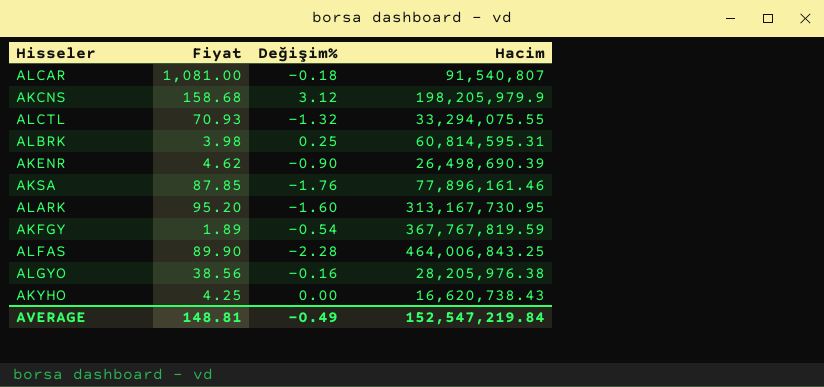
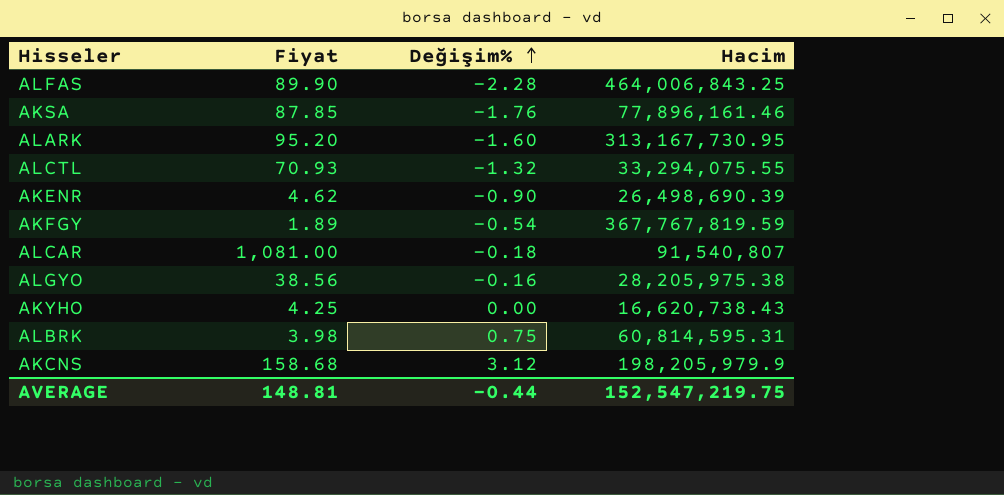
row order: none -> Değişim% ascending
ALGYO | Hacim: 28,205,976.38 -> 28,205,975.38
ALBRK | Değişim%: 0.25 -> 0.75
AVERAGE | Değişim%: -0.49 -> -0.44
AVERAGE | Hacim: 152,547,219.84 -> 152,547,219.75

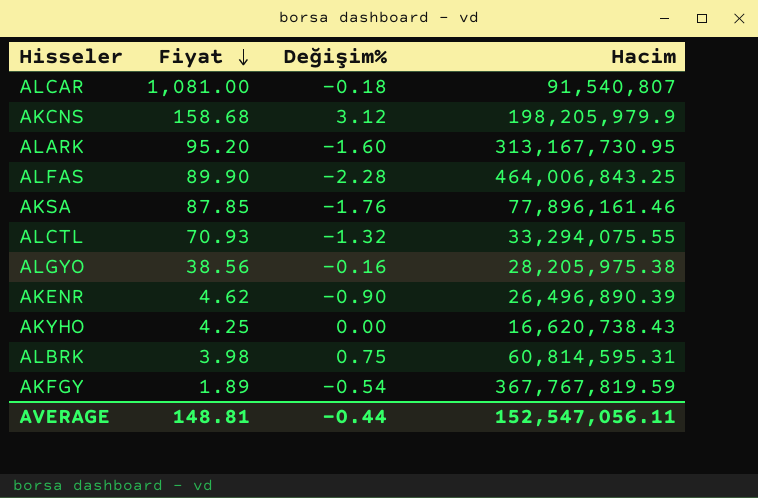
row order: Değişim% ascending -> Fiyat descending
AKENR | Hacim: 26,498,690.39 -> 26,496,890.39
AVERAGE | Hacim: 152,547,219.75 -> 152,547,056.11

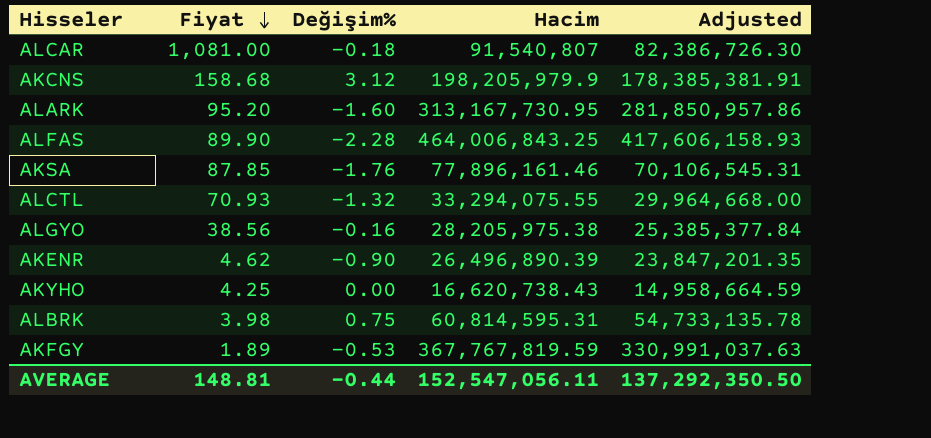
column Adjusted | formula: none -> [Hacim] * 0.9
AKFGY | Değişim%: -0.54 -> -0.53

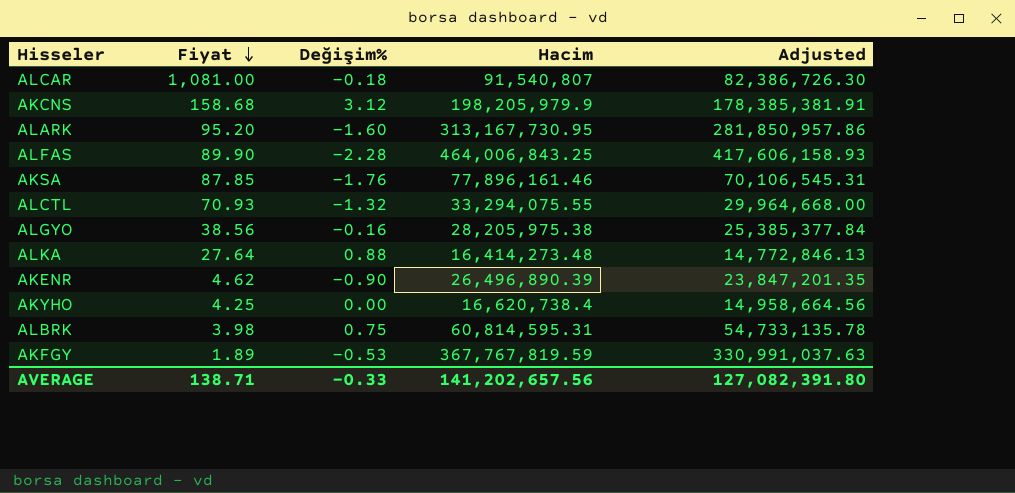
row ALKA: none -> 27.64 | 0.88 | 16,414,273.48 | 14,772,846.13
AKYHO | Hacim: 16,620,738.43 -> 16,620,738.4
AKYHO | Adjusted: 14,958,664.59 -> 14,958,664.56
AVERAGE | Fiyat: 148.81 -> 138.71
AVERAGE | Değişim%: -0.44 -> -0.33
AVERAGE | Hacim: 152,547,056.11 -> 141,202,657.56
AVERAGE | Adjusted: 137,292,350.50 -> 127,082,391.80

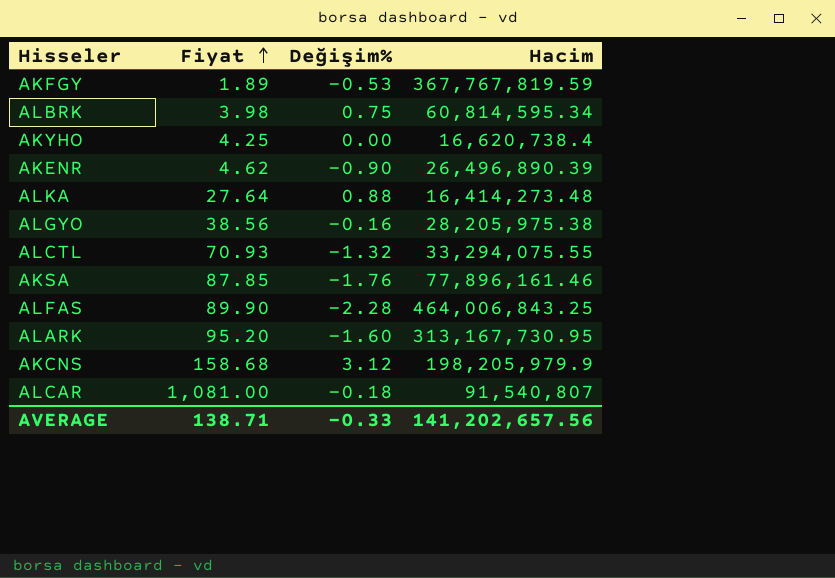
row order: Fiyat descending -> Fiyat ascending
column Adjusted | formula: [Hacim] * 0.9 -> none
ALBRK | Hacim: 60,814,595.31 -> 60,814,595.34

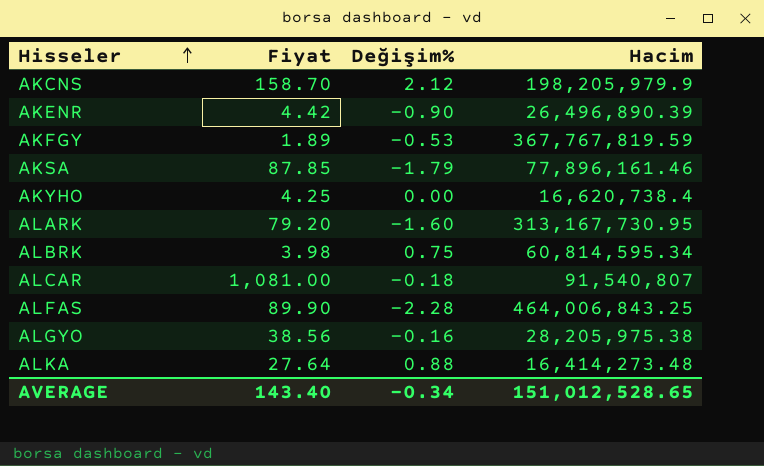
row order: Fiyat ascending -> Hisseler ascending
row ALCTL: 70.93 | -1.32 | 33,294,075.55 -> none
AKCNS | Fiyat: 158.68 -> 158.70
AKCNS | Değişim%: 3.12 -> 2.12
AKENR | Fiyat: 4.62 -> 4.42
AKSA | Değişim%: -1.76 -> -1.79
ALARK | Fiyat: 95.20 -> 79.20
AVERAGE | Fiyat: 138.71 -> 143.40
AVERAGE | Değişim%: -0.33 -> -0.34
AVERAGE | Hacim: 141,202,657.56 -> 151,012,528.65

